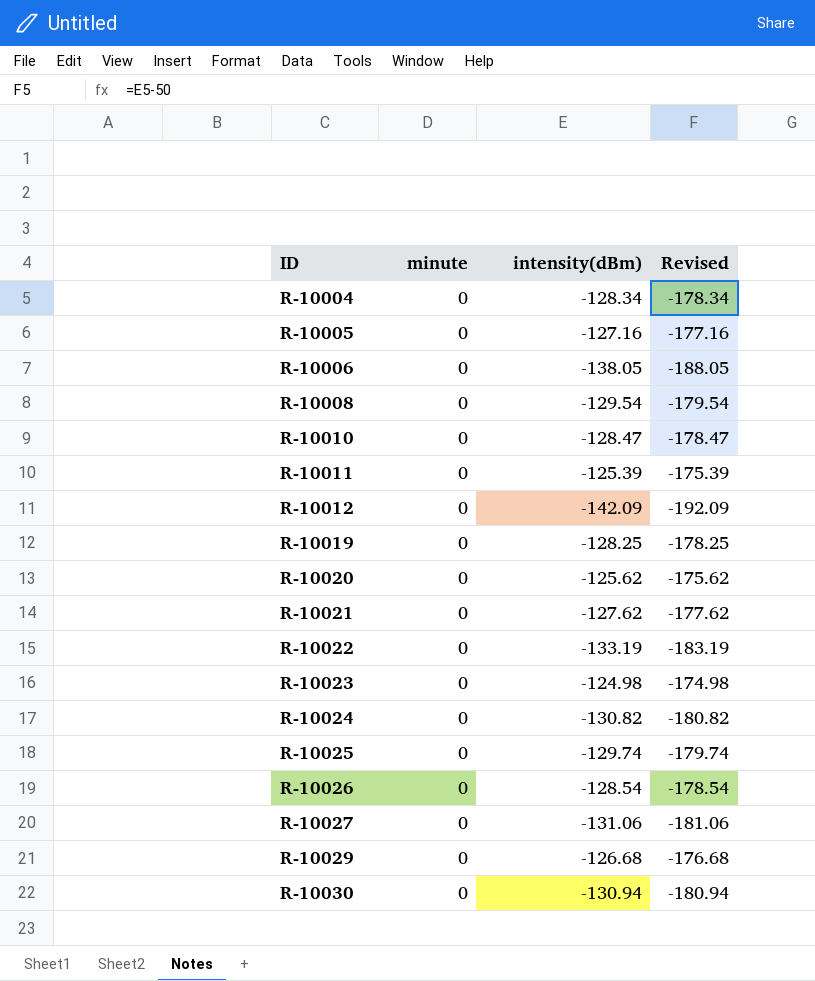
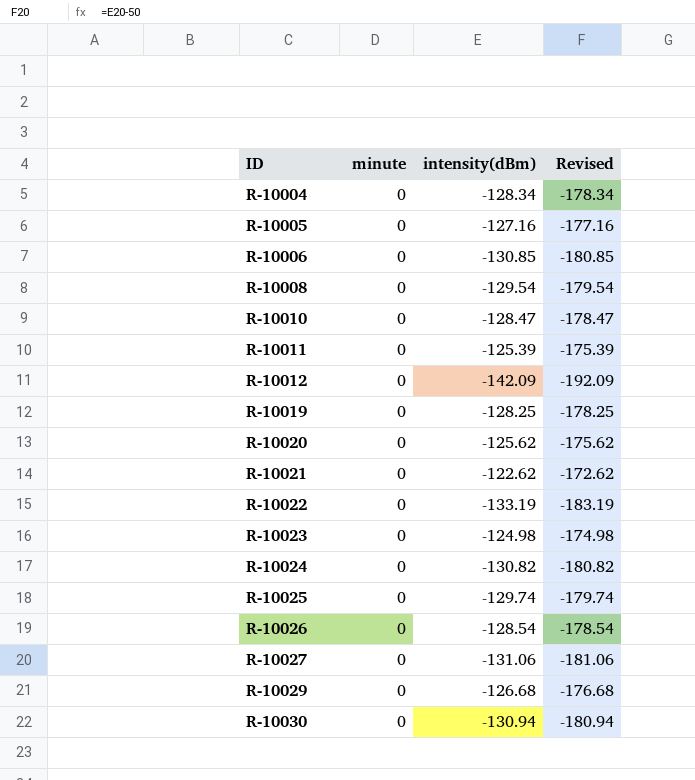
R-10006 | intensity(dBm): -138.05 -> -130.85
R-10006 | Revised: -188.05 -> -180.85
R-10021 | intensity(dBm): -127.62 -> -122.62
R-10021 | Revised: -177.62 -> -172.62

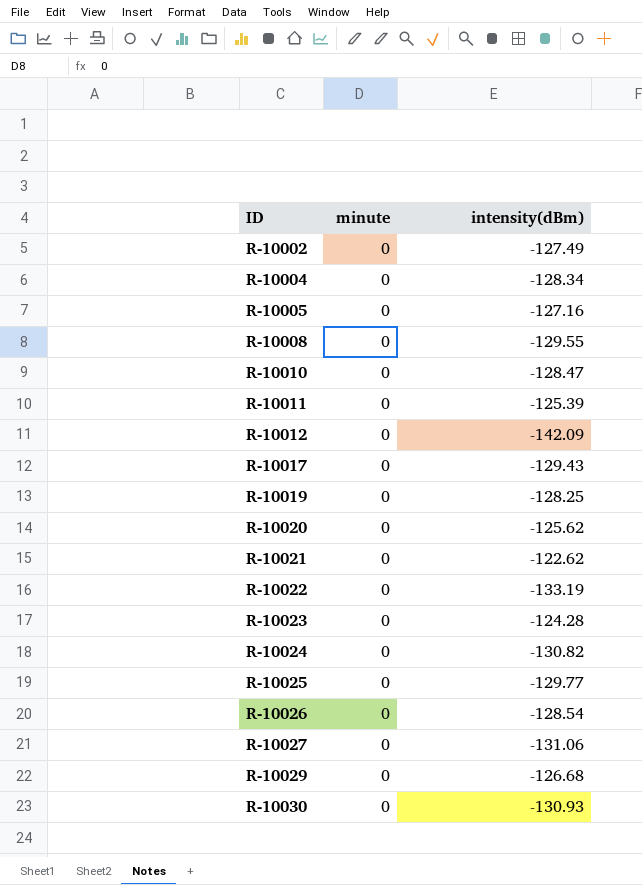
column Revised | formula: [intensity(dBm)] - 50 -> none
row R-10006: 0 | -130.85 | -180.85 -> none
row R-10002: none -> 0 | -127.49
R-10008 | intensity(dBm): -129.54 -> -129.55
row R-10017: none -> 0 | -129.43
R-10023 | intensity(dBm): -124.98 -> -124.28
R-10025 | intensity(dBm): -129.74 -> -129.77
R-10030 | intensity(dBm): -130.94 -> -130.93

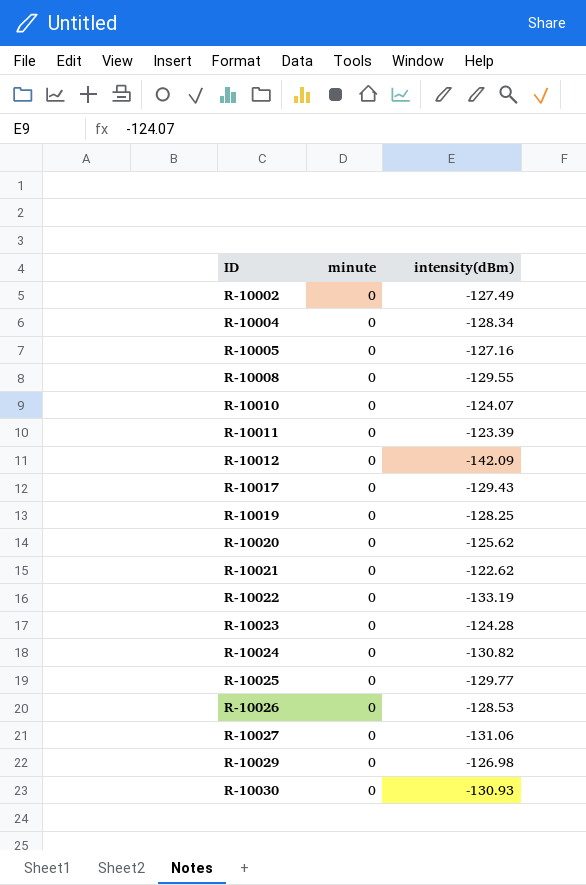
R-10010 | intensity(dBm): -128.47 -> -124.07
R-10011 | intensity(dBm): -125.39 -> -123.39
R-10026 | intensity(dBm): -128.54 -> -128.53
R-10029 | intensity(dBm): -126.68 -> -126.98

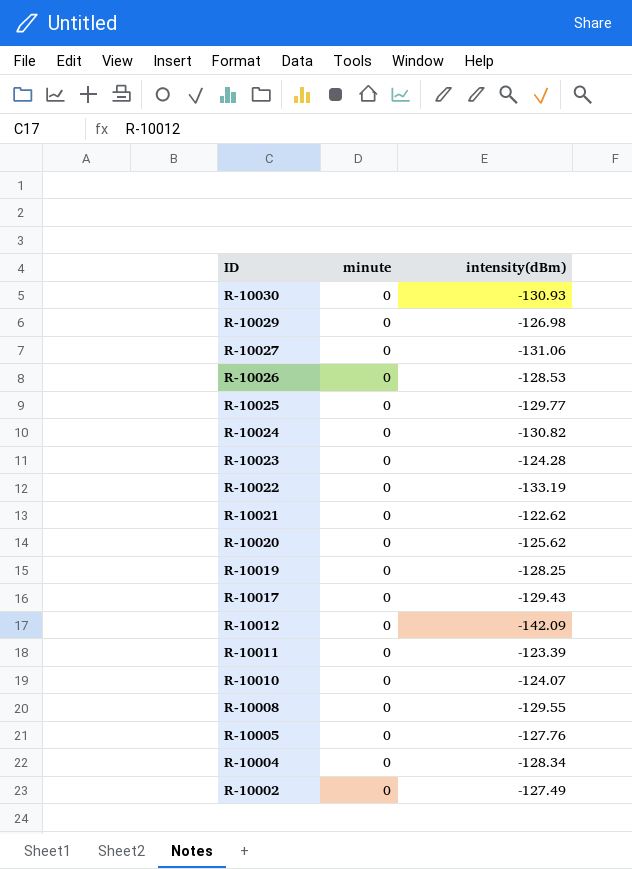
row order: ID ascending -> ID descending
R-10005 | intensity(dBm): -127.16 -> -127.76

